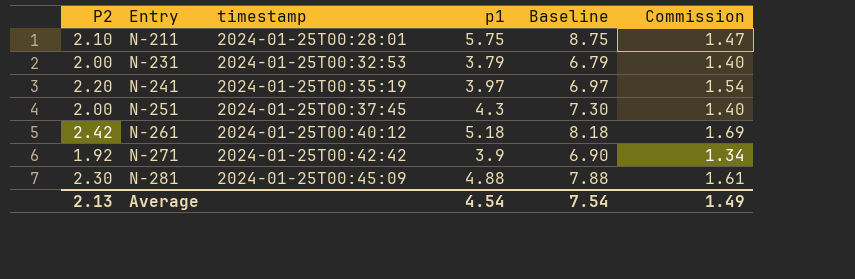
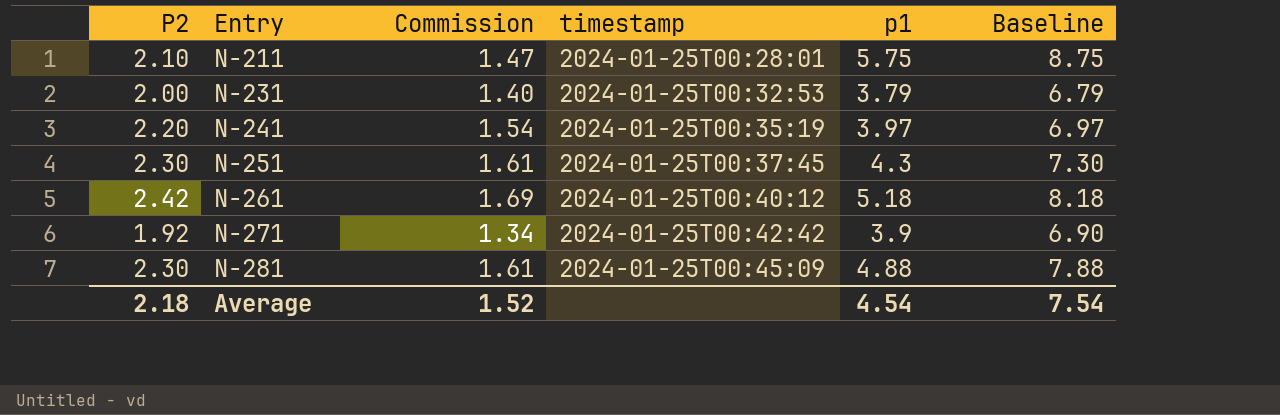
column Commission | position: 6 -> 3
N-251 | P2: 2.00 -> 2.30
N-251 | Commission: 1.40 -> 1.61
Average | P2: 2.13 -> 2.18
Average | Commission: 1.49 -> 1.52

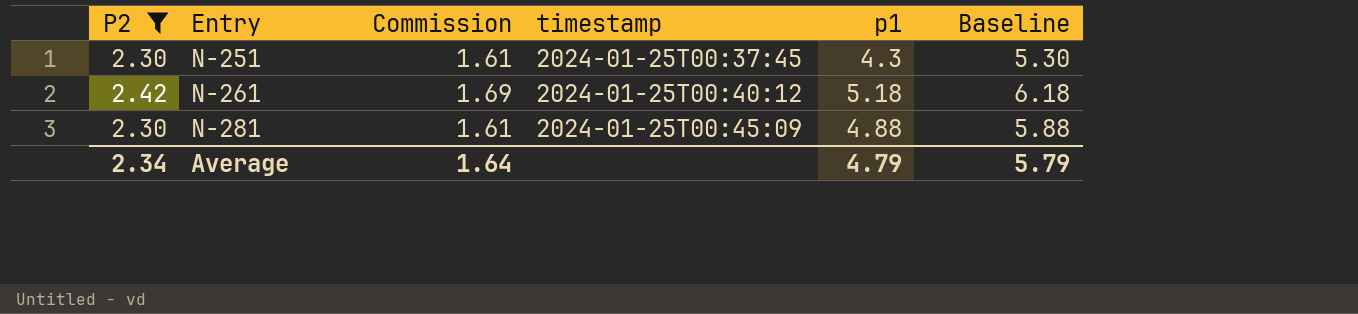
filter: none -> P2 >= 2.30
column Baseline | formula: [p1] + 3 -> [p1] + 1
Average | P2: 2.18 -> 2.34
Average | Commission: 1.52 -> 1.64
Average | p1: 4.54 -> 4.79
Average | Baseline: 7.54 -> 5.79

